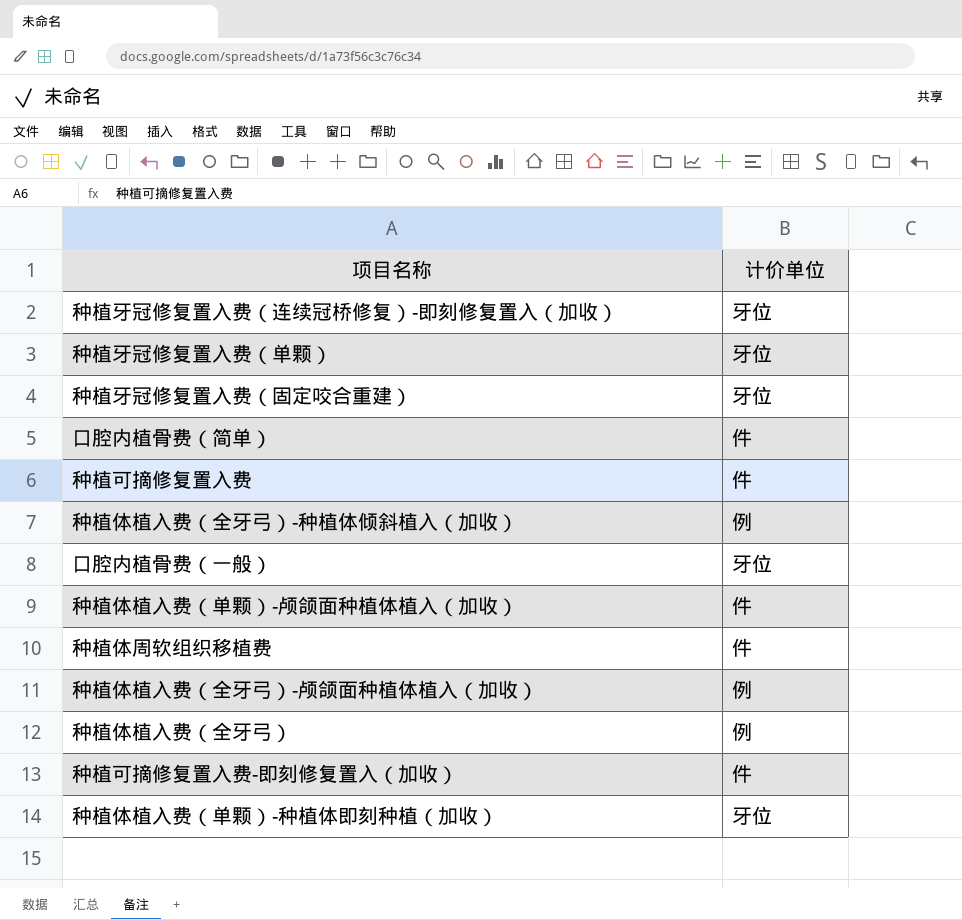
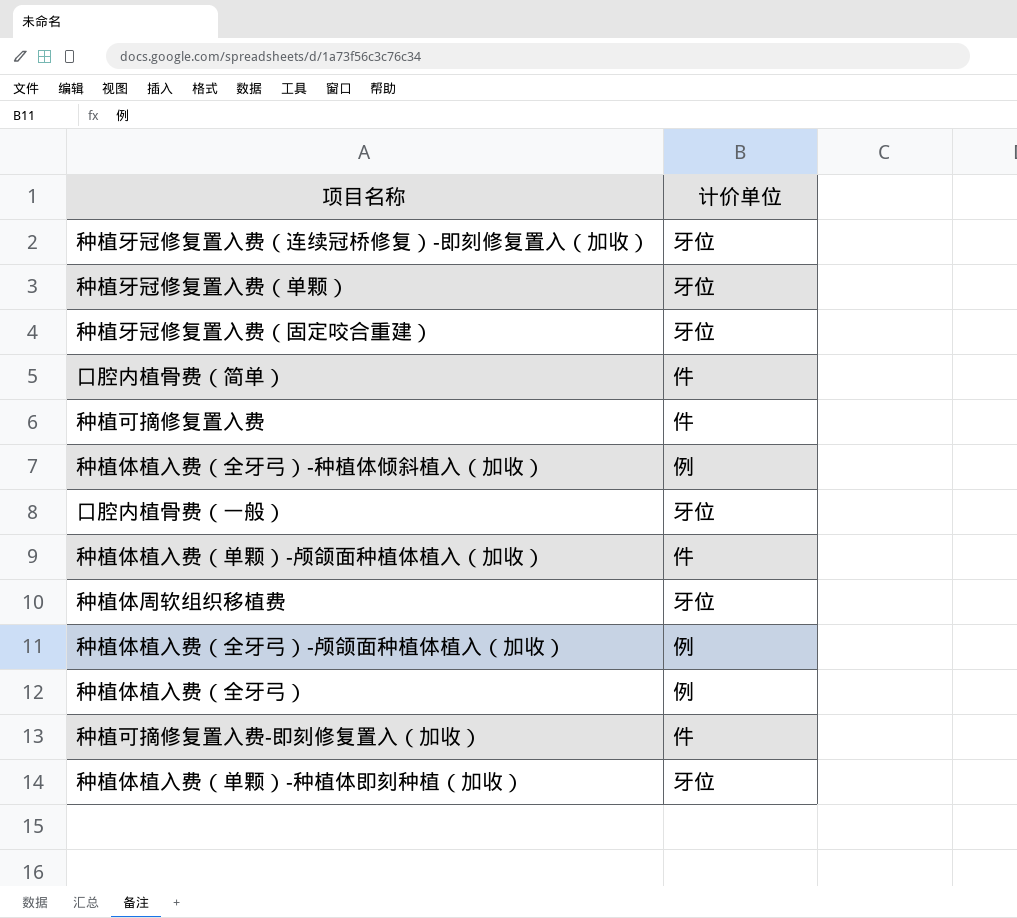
种植体周软组织移植费 | 计价单位: 件 -> 牙位

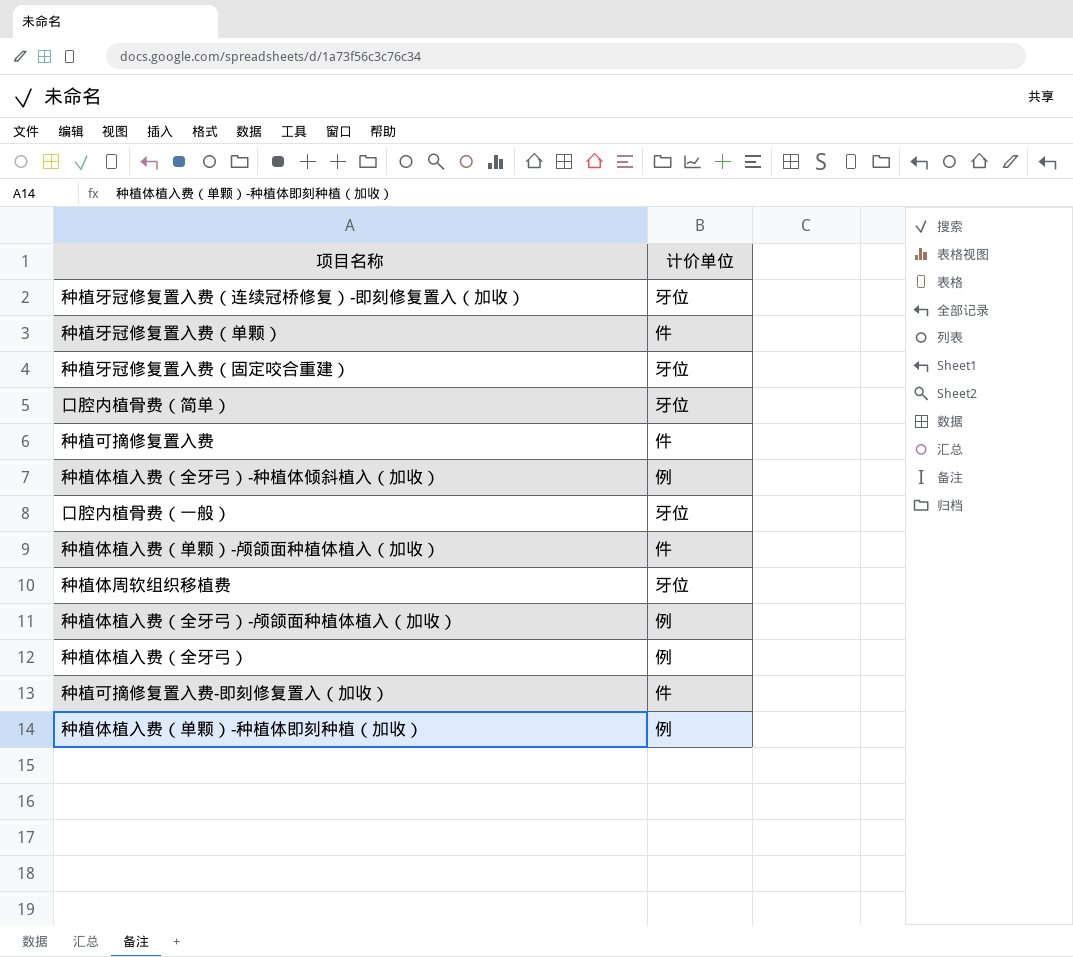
种植牙冠修复置入费（单颗） | 计价单位: 牙位 -> 件
口腔内植骨费（简单） | 计价单位: 件 -> 牙位
种植体植入费（单颗）-种植体即刻种植（加收） | 计价单位: 牙位 -> 例

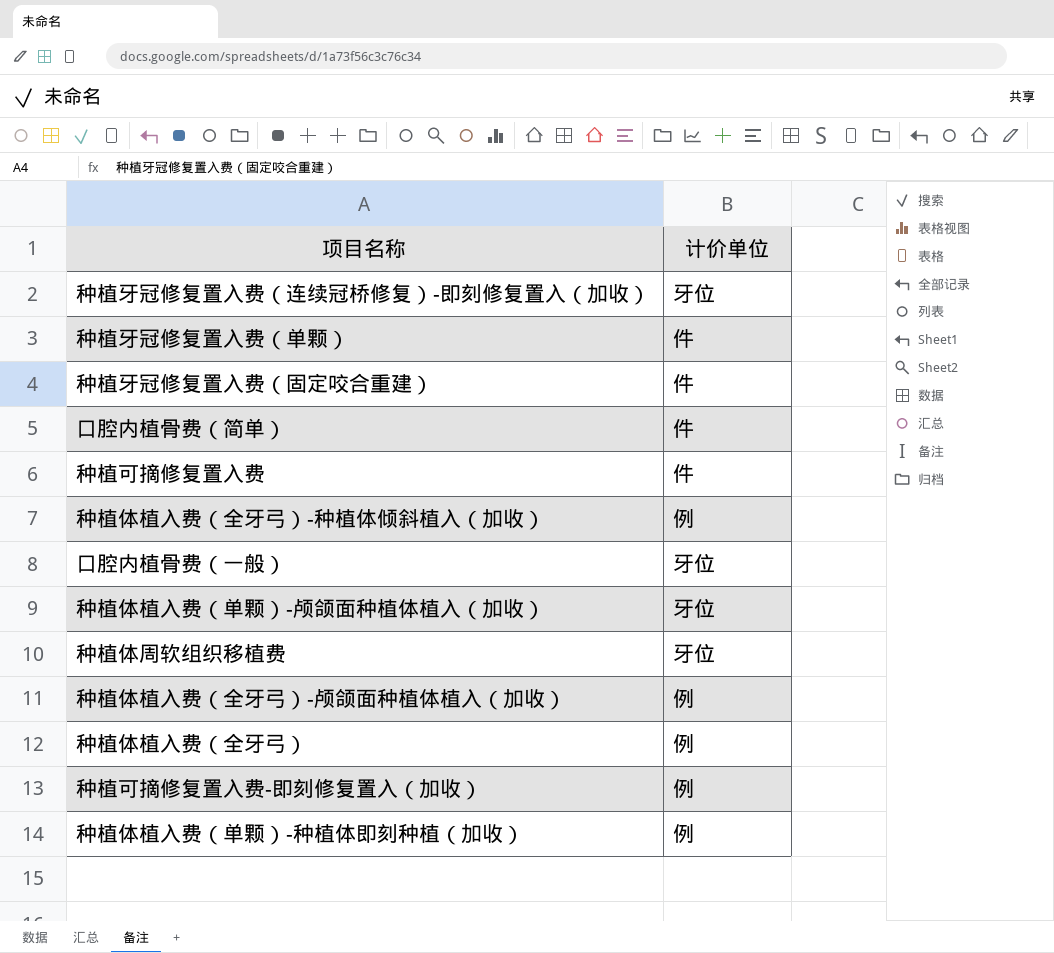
种植牙冠修复置入费（固定咬合重建） | 计价单位: 牙位 -> 件
口腔内植骨费（简单） | 计价单位: 牙位 -> 件
种植体植入费（单颗）-颅颌面种植体植入（加收） | 计价单位: 件 -> 牙位
种植可摘修复置入费-即刻修复置入（加收） | 计价单位: 件 -> 例

